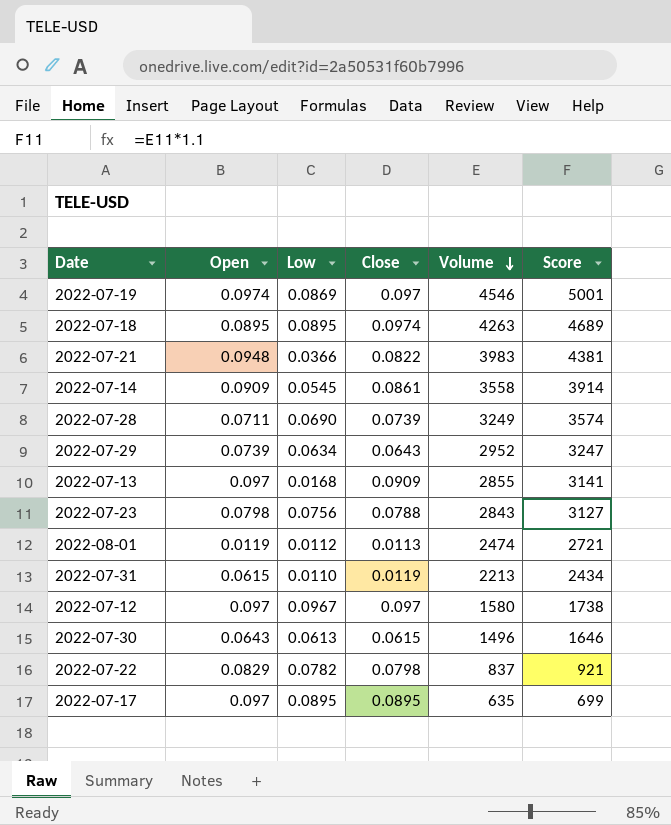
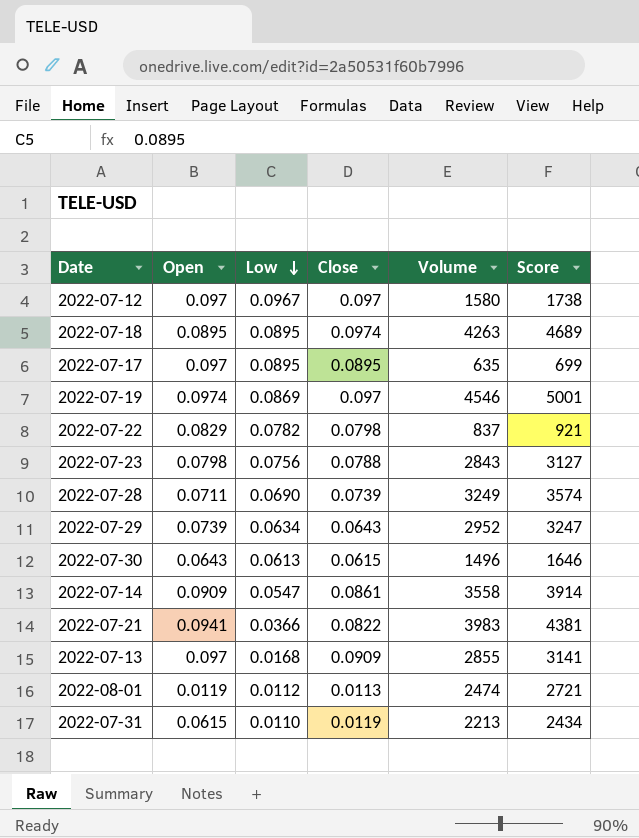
row order: Volume descending -> Low descending
2022-07-14 | Low: 0.0545 -> 0.0547
2022-07-21 | Open: 0.0948 -> 0.0941

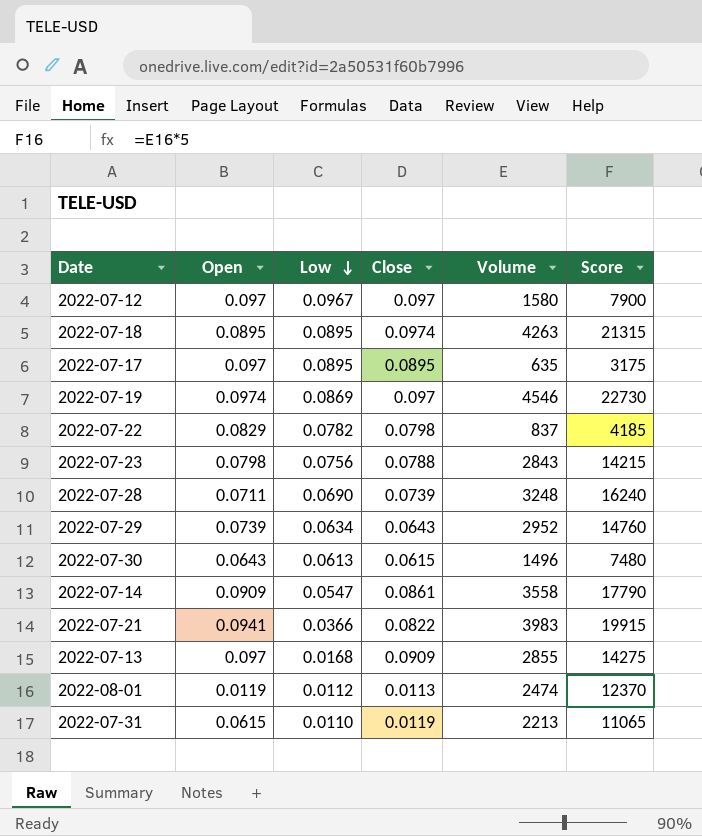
column Score | formula: [Volume] * 1.1 -> [Volume] * 5
2022-07-28 | Volume: 3249 -> 3248

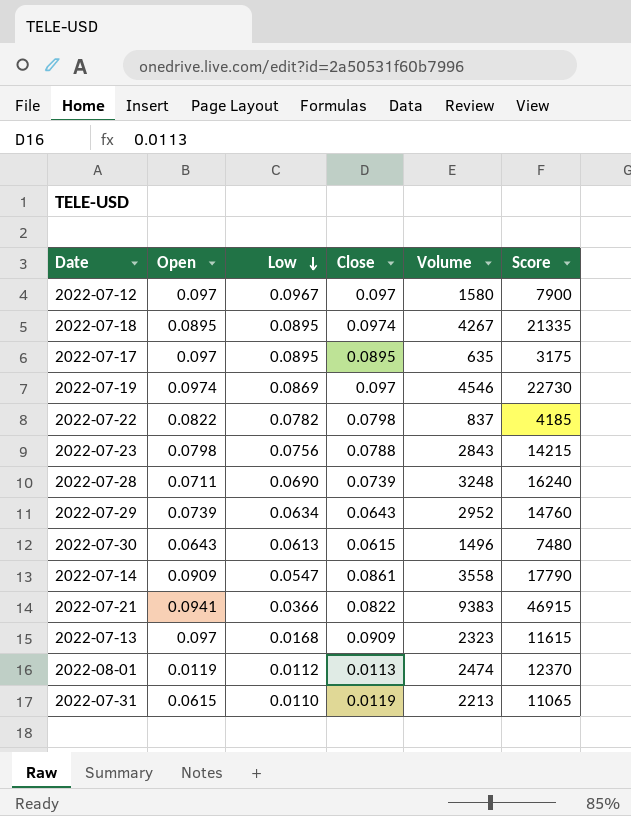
2022-07-18 | Volume: 4263 -> 4267
2022-07-18 | Score: 21315 -> 21335
2022-07-22 | Open: 0.0829 -> 0.0822
2022-07-21 | Volume: 3983 -> 9383
2022-07-21 | Score: 19915 -> 46915
2022-07-13 | Volume: 2855 -> 2323
2022-07-13 | Score: 14275 -> 11615

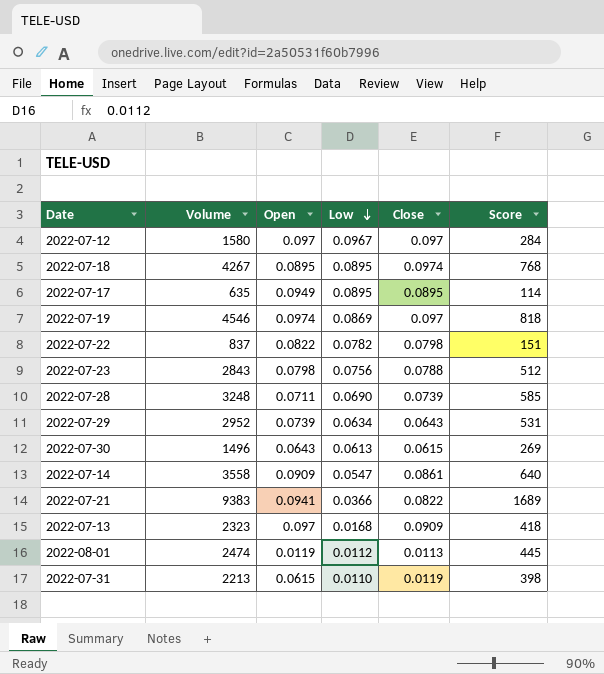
column Volume | position: 5 -> 2
column Score | formula: [Volume] * 5 -> [Volume] * 0.18
2022-07-17 | Open: 0.097 -> 0.0949

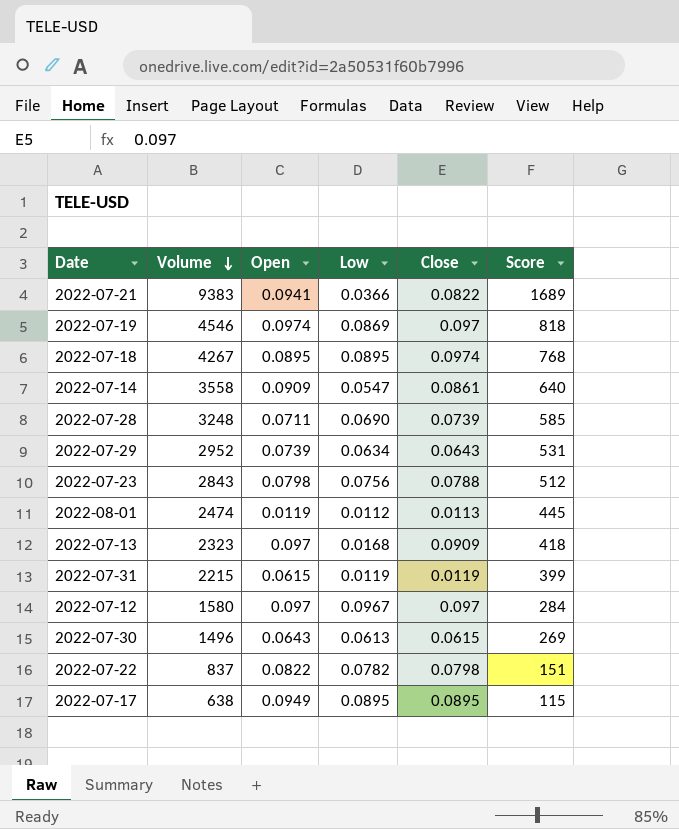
row order: Low descending -> Volume descending
2022-07-31 | Volume: 2213 -> 2215
2022-07-31 | Low: 0.0110 -> 0.0119
2022-07-31 | Score: 398 -> 399
2022-07-17 | Volume: 635 -> 638
2022-07-17 | Score: 114 -> 115

